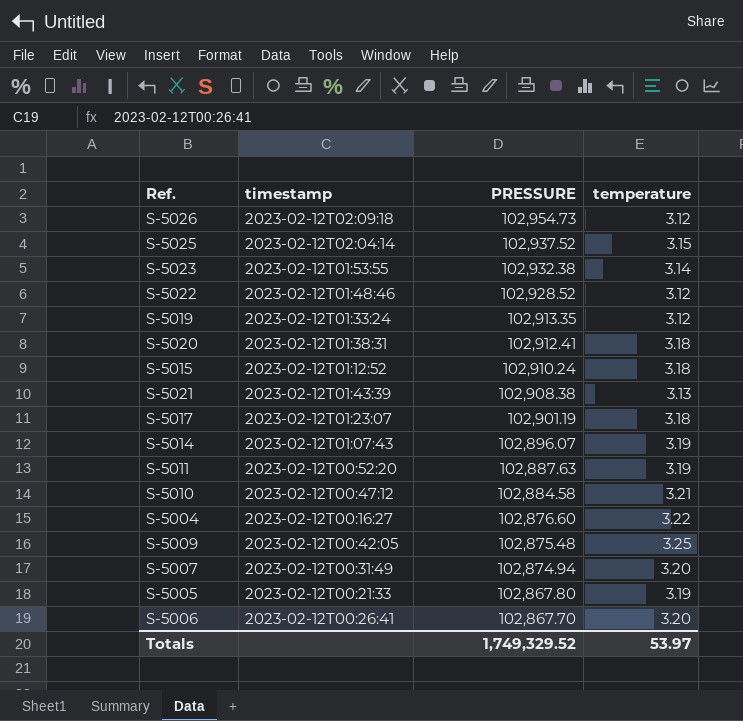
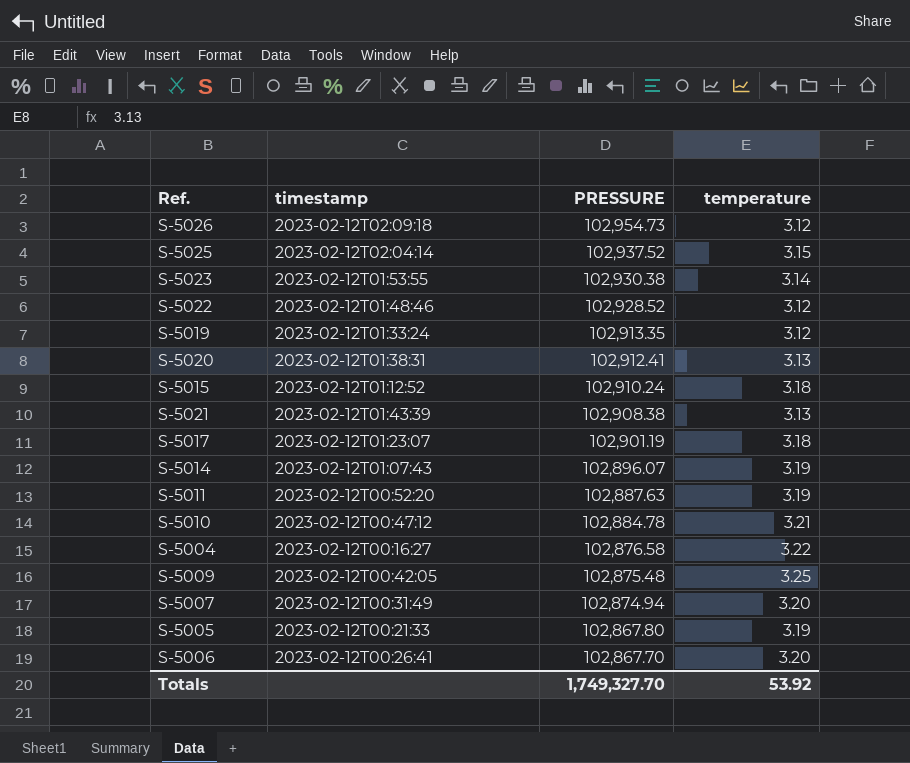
S-5023 | PRESSURE: 102,932.38 -> 102,930.38
S-5020 | temperature: 3.18 -> 3.13
S-5010 | PRESSURE: 102,884.58 -> 102,884.78
S-5004 | PRESSURE: 102,876.60 -> 102,876.58
Totals | PRESSURE: 1,749,329.52 -> 1,749,327.70
Totals | temperature: 53.97 -> 53.92

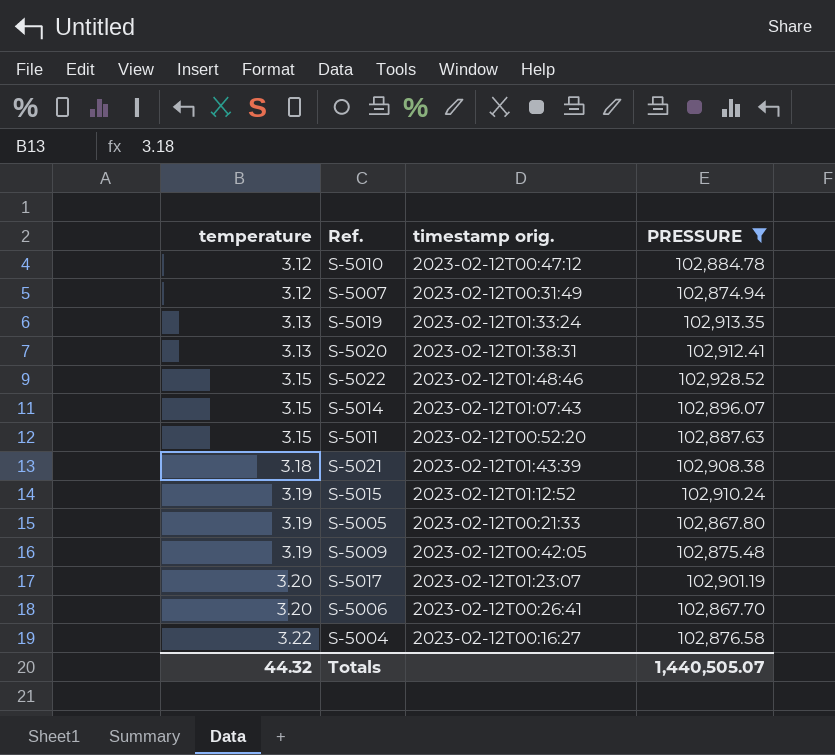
filter: none -> PRESSURE <= 102,928.52
row order: PRESSURE descending -> temperature ascending
column temperature | position: 4 -> 1
column name: timestamp -> timestamp orig.
S-5010 | temperature: 3.21 -> 3.12
S-5007 | temperature: 3.20 -> 3.12
S-5019 | temperature: 3.12 -> 3.13
S-5022 | temperature: 3.12 -> 3.15
S-5014 | temperature: 3.19 -> 3.15
S-5011 | temperature: 3.19 -> 3.15
S-5021 | temperature: 3.13 -> 3.18
S-5015 | temperature: 3.18 -> 3.19
S-5009 | temperature: 3.25 -> 3.19
S-5017 | temperature: 3.18 -> 3.20
Totals | temperature: 53.92 -> 44.32
Totals | PRESSURE: 1,749,327.70 -> 1,440,505.07

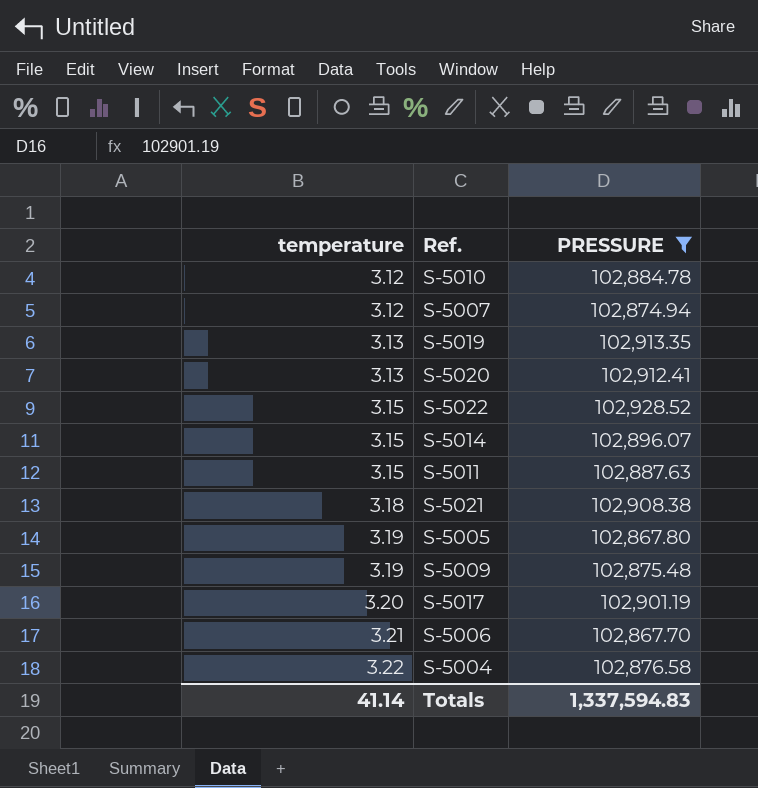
column timestamp orig. | position: 3 -> none
row S-5015: 3.19 | 2023-02-12T01:12:52 | 102,910.24 -> none
S-5006 | temperature: 3.20 -> 3.21
Totals | temperature: 44.32 -> 41.14
Totals | PRESSURE: 1,440,505.07 -> 1,337,594.83

